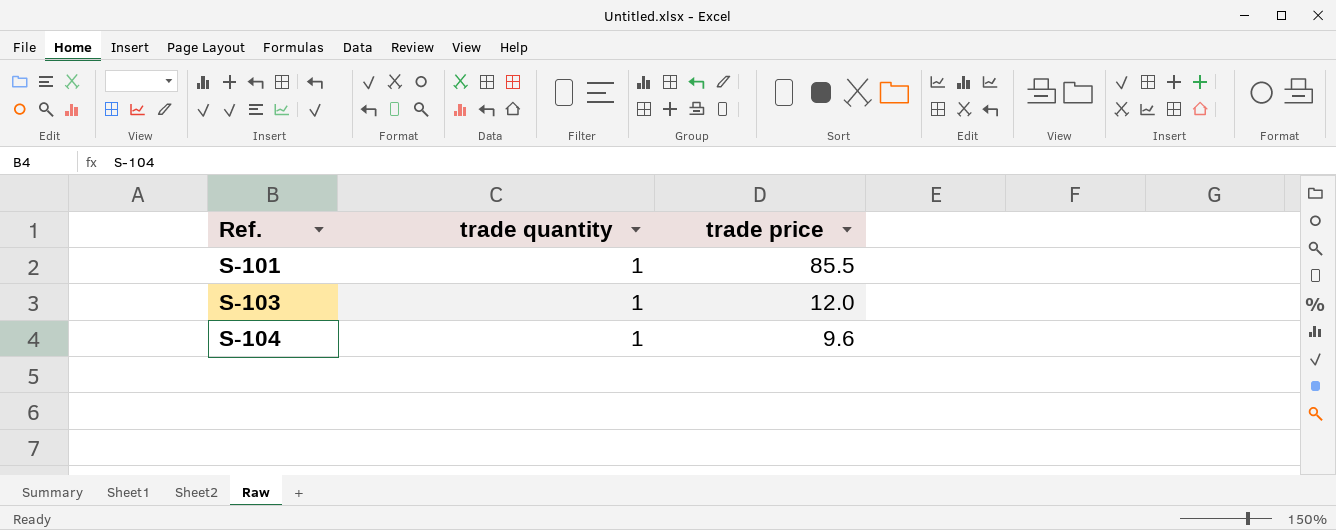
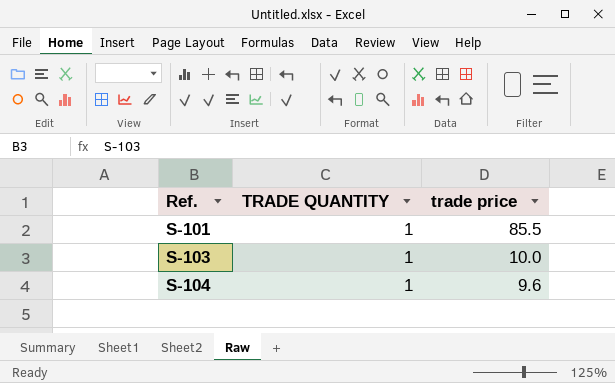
column name: trade quantity -> TRADE QUANTITY
S-103 | trade price: 12.0 -> 10.0

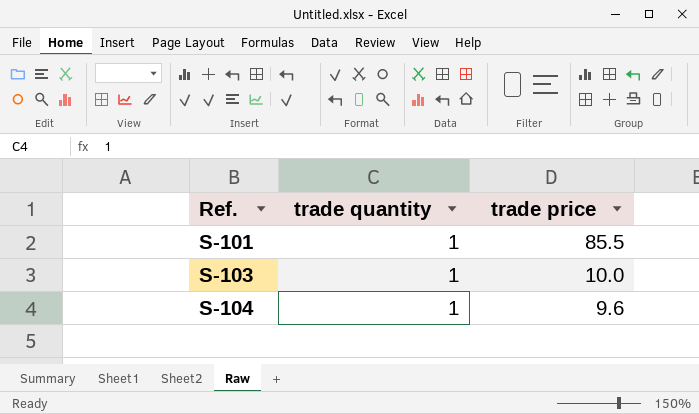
column name: TRADE QUANTITY -> trade quantity

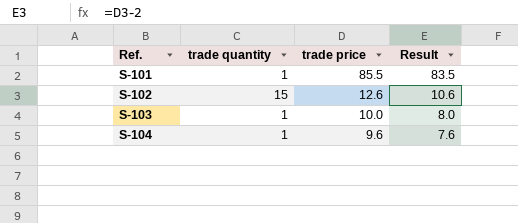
column Result | formula: none -> [trade price] - 2
row S-102: none -> 15 | 12.6 | 10.6

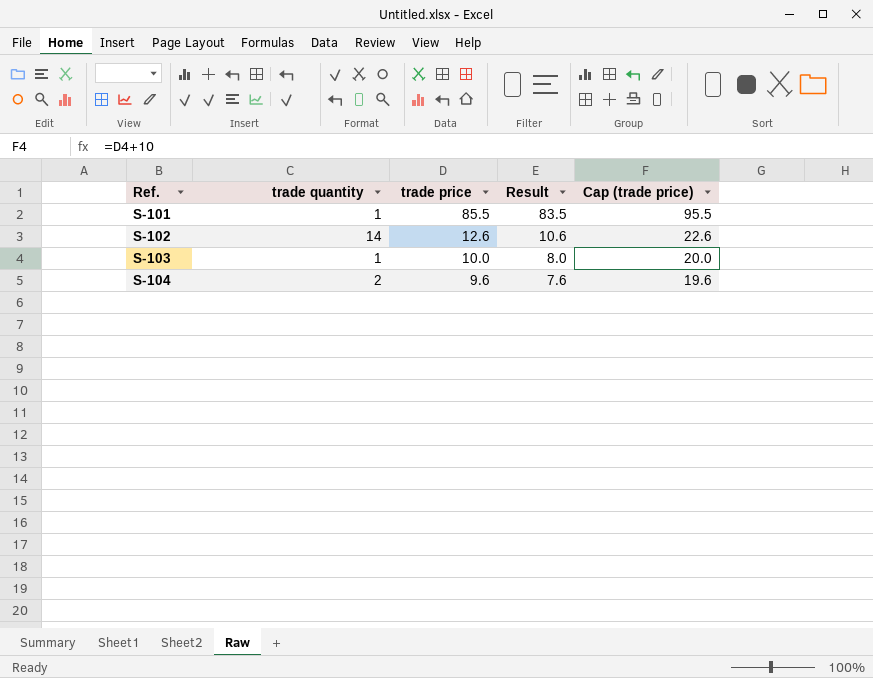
column Cap (trade price) | formula: none -> [trade price] + 10
S-102 | trade quantity: 15 -> 14
S-104 | trade quantity: 1 -> 2

